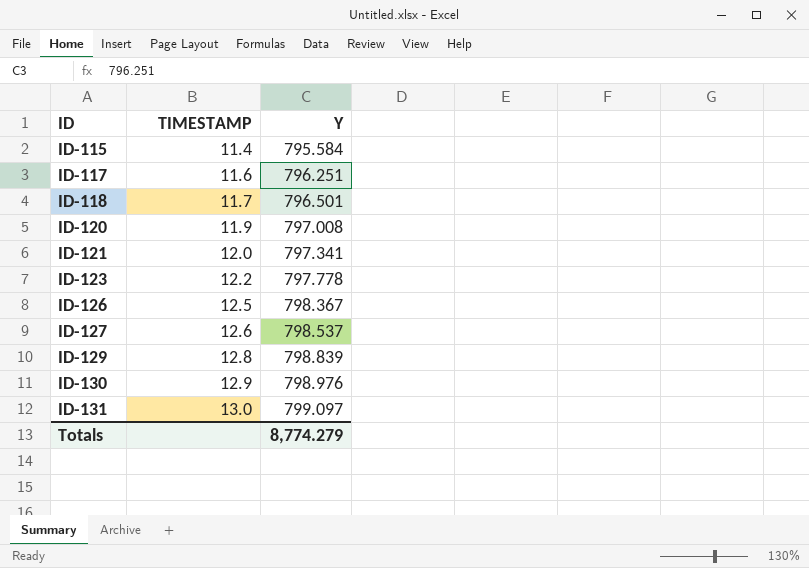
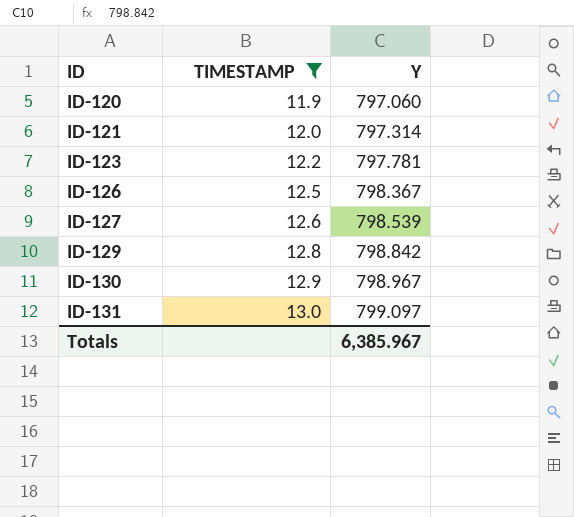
filter: none -> TIMESTAMP >= 11.9
ID-120 | Y: 797.008 -> 797.060
ID-121 | Y: 797.341 -> 797.314
ID-123 | Y: 797.778 -> 797.781
ID-127 | Y: 798.537 -> 798.539
ID-129 | Y: 798.839 -> 798.842
ID-130 | Y: 798.976 -> 798.967
Totals | Y: 8,774.279 -> 6,385.967

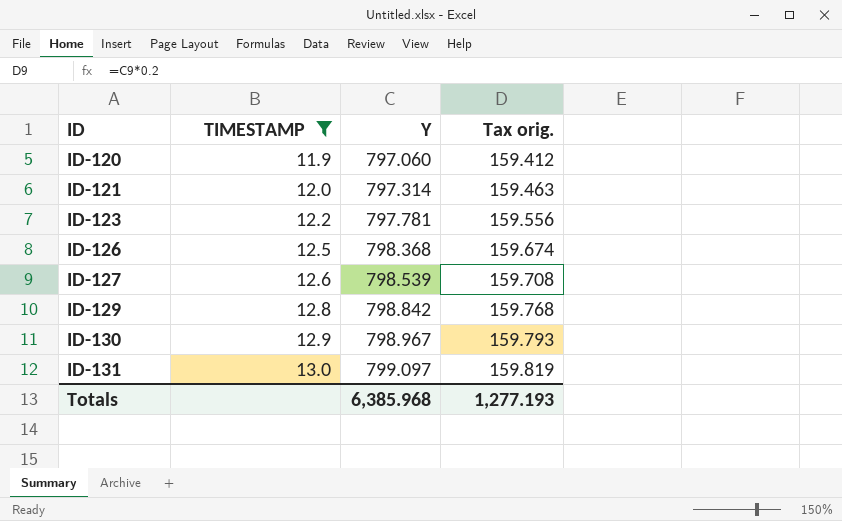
column Tax orig. | formula: none -> [Y] * 0.2
ID-126 | Y: 798.367 -> 798.368
Totals | Y: 6,385.967 -> 6,385.968

